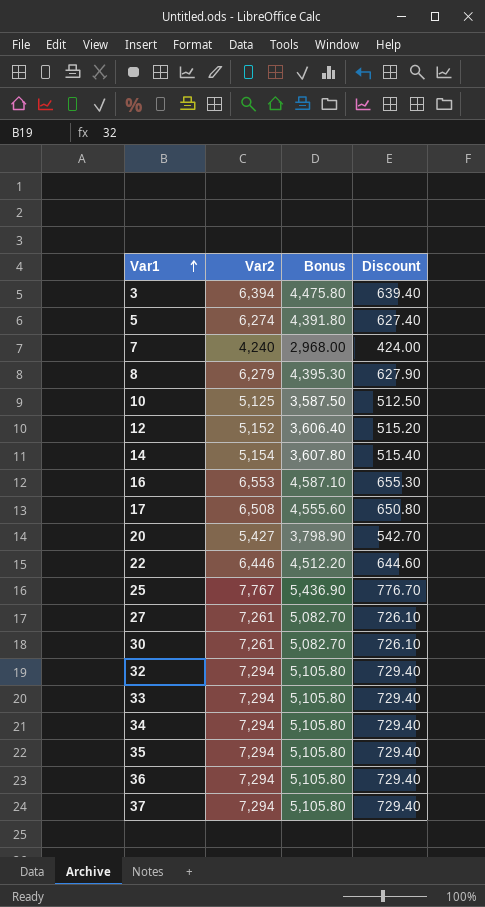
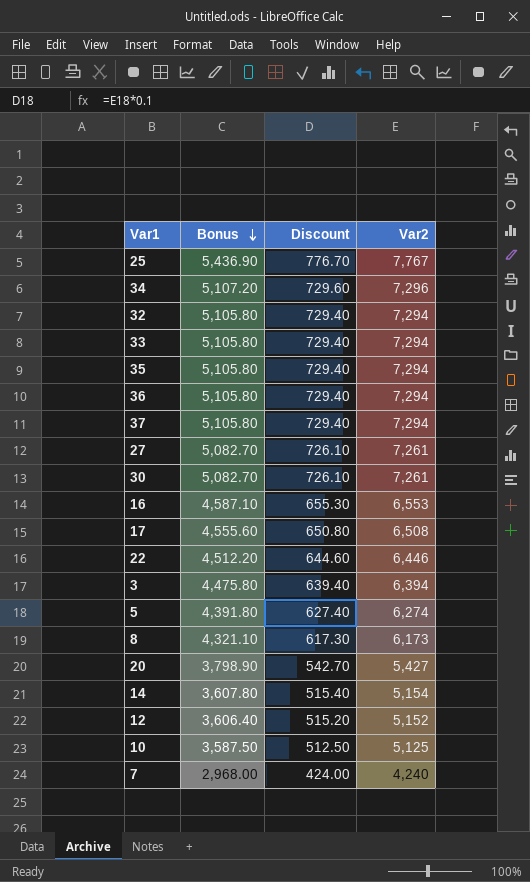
row order: Var1 ascending -> Bonus descending
column Var2 | position: 2 -> 4
34 | Bonus: 5,105.80 -> 5,107.20
34 | Discount: 729.40 -> 729.60
34 | Var2: 7,294 -> 7,296
8 | Bonus: 4,395.30 -> 4,321.10
8 | Discount: 627.90 -> 617.30
8 | Var2: 6,279 -> 6,173

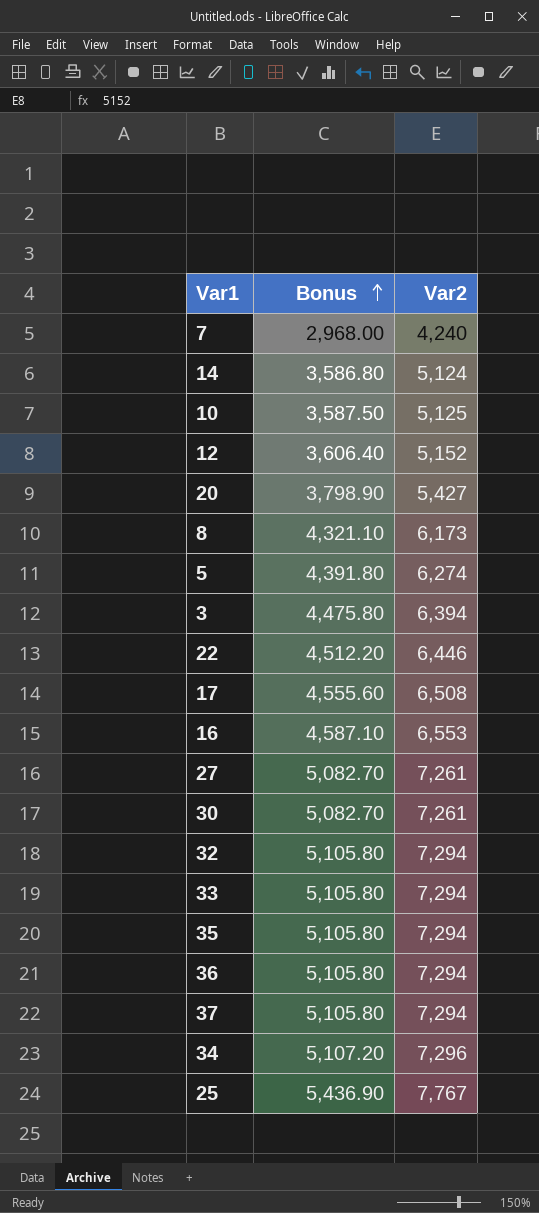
row order: Bonus descending -> Bonus ascending
column Discount | formula: [Var2] * 0.1 -> none
14 | Bonus: 3,607.80 -> 3,586.80
14 | Var2: 5,154 -> 5,124

